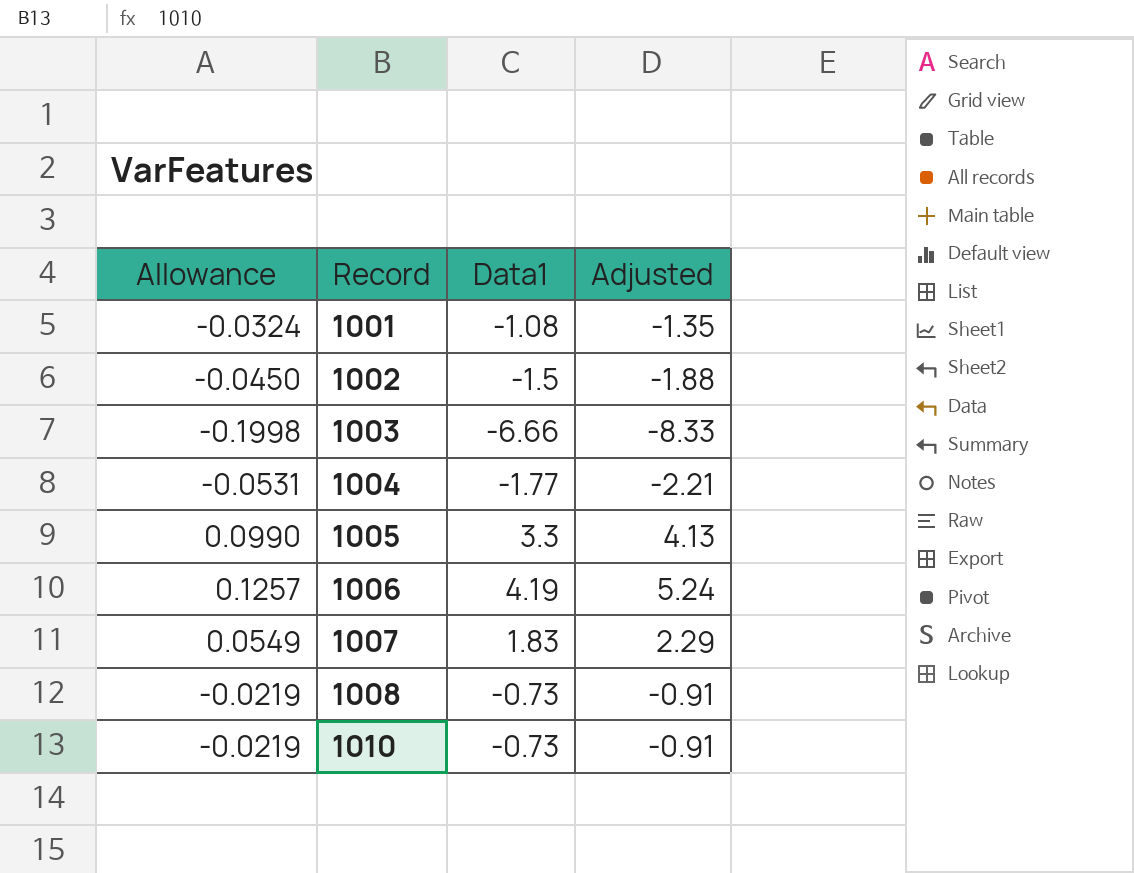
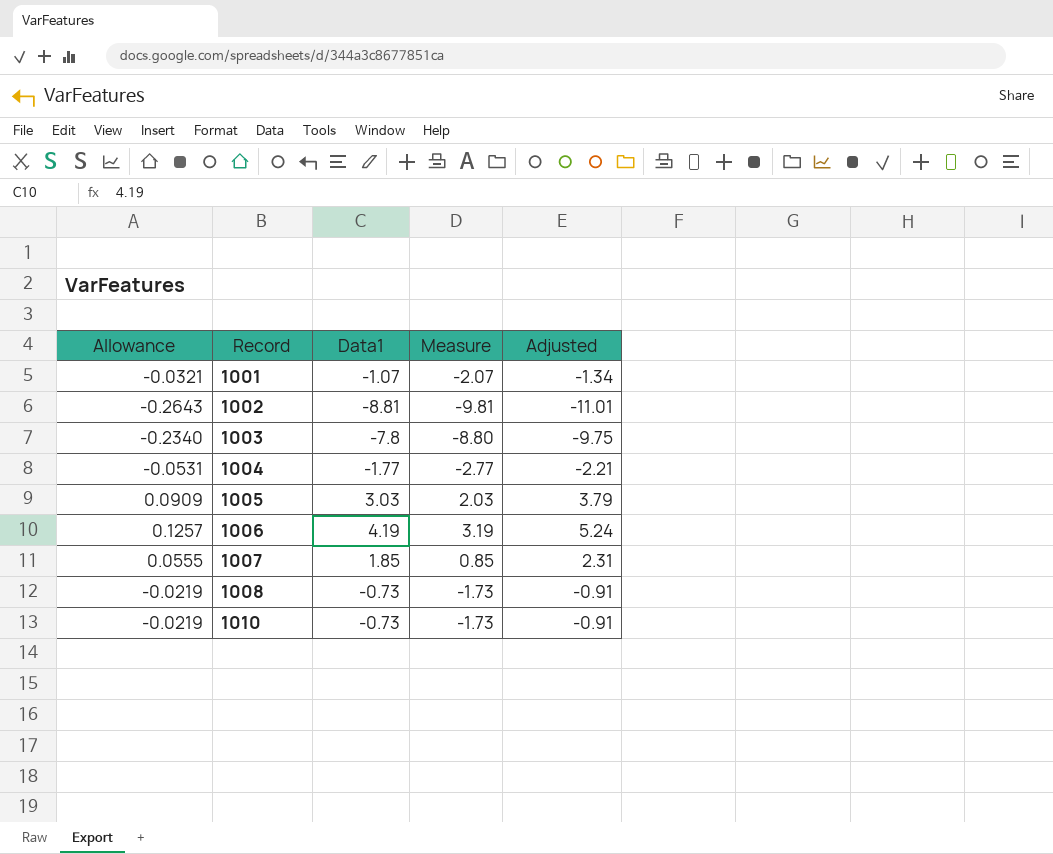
column Measure | formula: none -> [Data1] - 1
1001 | Allowance: -0.0324 -> -0.0321
1001 | Data1: -1.08 -> -1.07
1001 | Adjusted: -1.35 -> -1.34
1002 | Allowance: -0.0450 -> -0.2643
1002 | Data1: -1.5 -> -8.81
1002 | Adjusted: -1.88 -> -11.01
1003 | Allowance: -0.1998 -> -0.2340
1003 | Data1: -6.66 -> -7.8
1003 | Adjusted: -8.33 -> -9.75
1005 | Allowance: 0.0990 -> 0.0909
1005 | Data1: 3.3 -> 3.03
1005 | Adjusted: 4.13 -> 3.79
1007 | Allowance: 0.0549 -> 0.0555
1007 | Data1: 1.83 -> 1.85
1007 | Adjusted: 2.29 -> 2.31

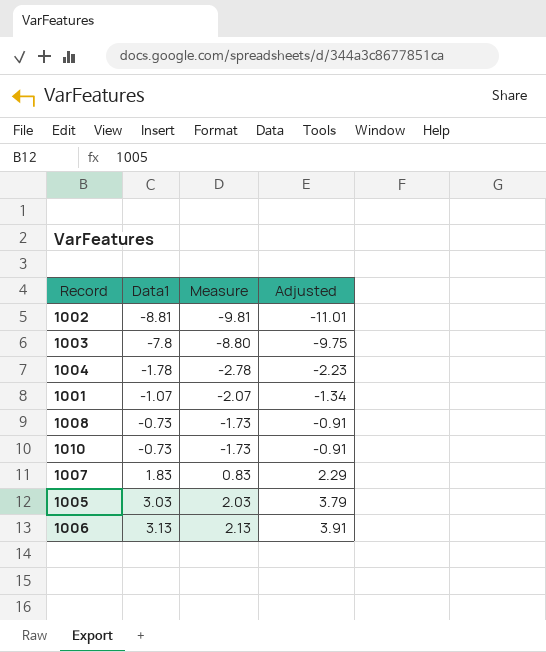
row order: Record ascending -> Data1 ascending
column Allowance | formula: [Data1] * 0.03 -> none
1004 | Data1: -1.77 -> -1.78
1004 | Measure: -2.77 -> -2.78
1004 | Adjusted: -2.21 -> -2.23
1007 | Data1: 1.85 -> 1.83
1007 | Measure: 0.85 -> 0.83
1007 | Adjusted: 2.31 -> 2.29
1006 | Data1: 4.19 -> 3.13
1006 | Measure: 3.19 -> 2.13
1006 | Adjusted: 5.24 -> 3.91

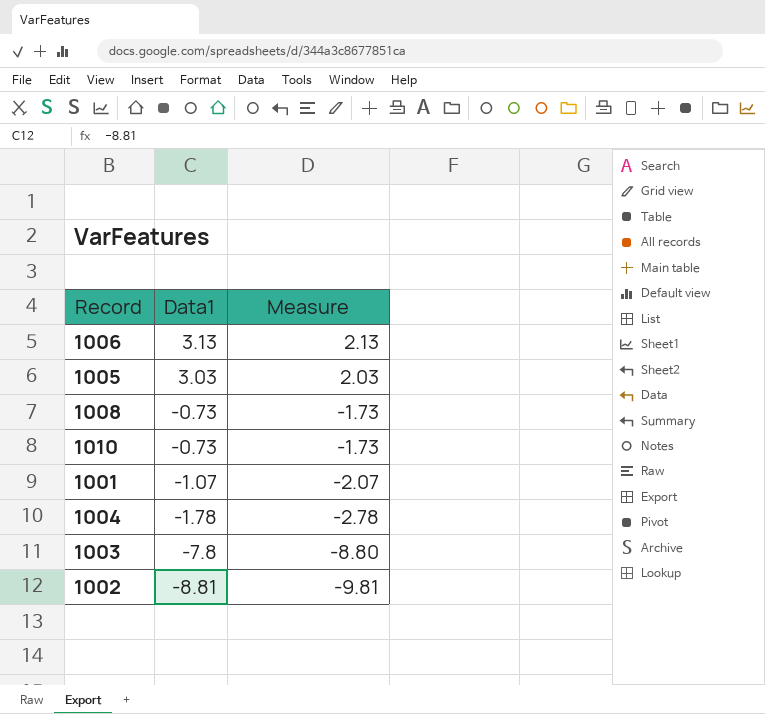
row order: Data1 ascending -> Data1 descending
column Adjusted | formula: [Data1] * 1.25 -> none
row 1007: 1.83 | 0.83 | 2.29 -> none

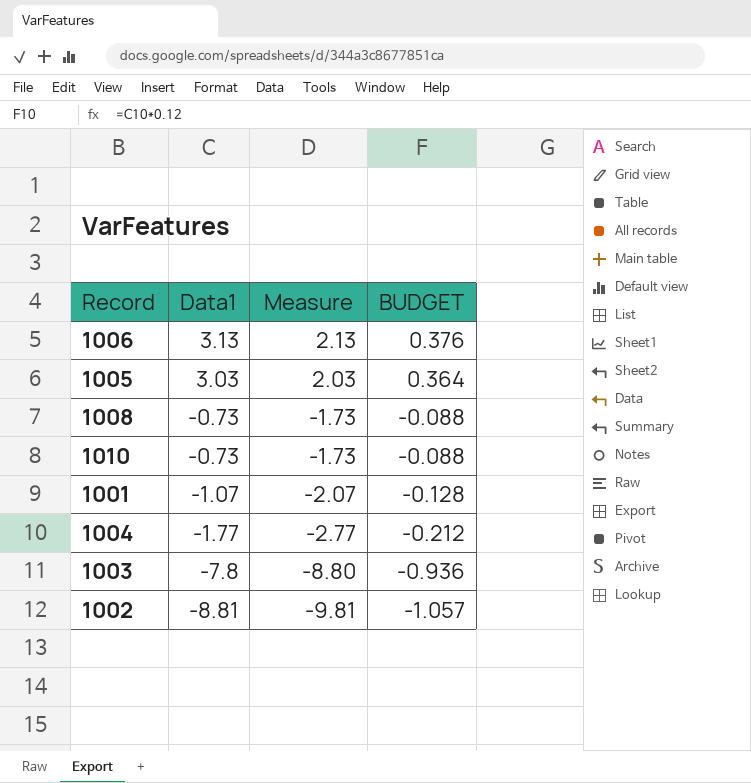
column BUDGET | formula: none -> [Data1] * 0.12
1004 | Data1: -1.78 -> -1.77
1004 | Measure: -2.78 -> -2.77

